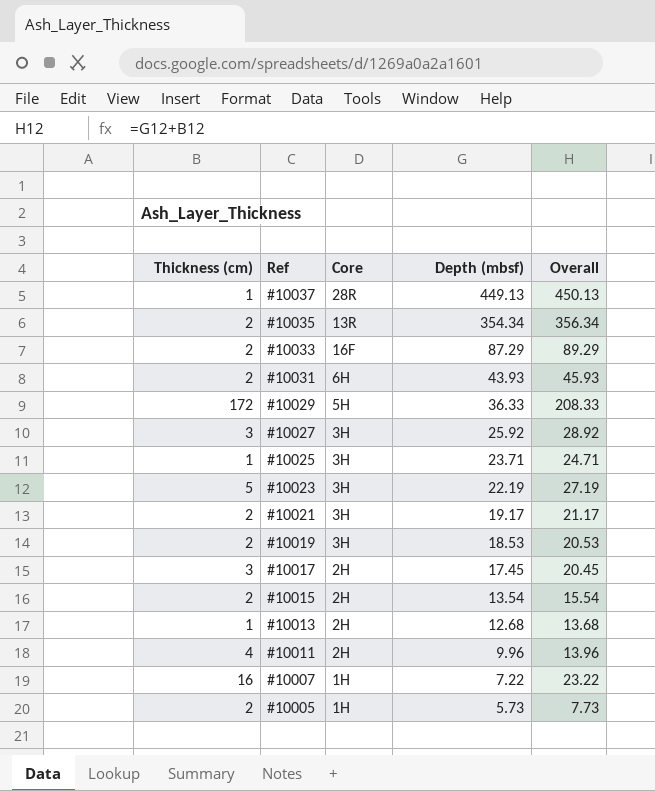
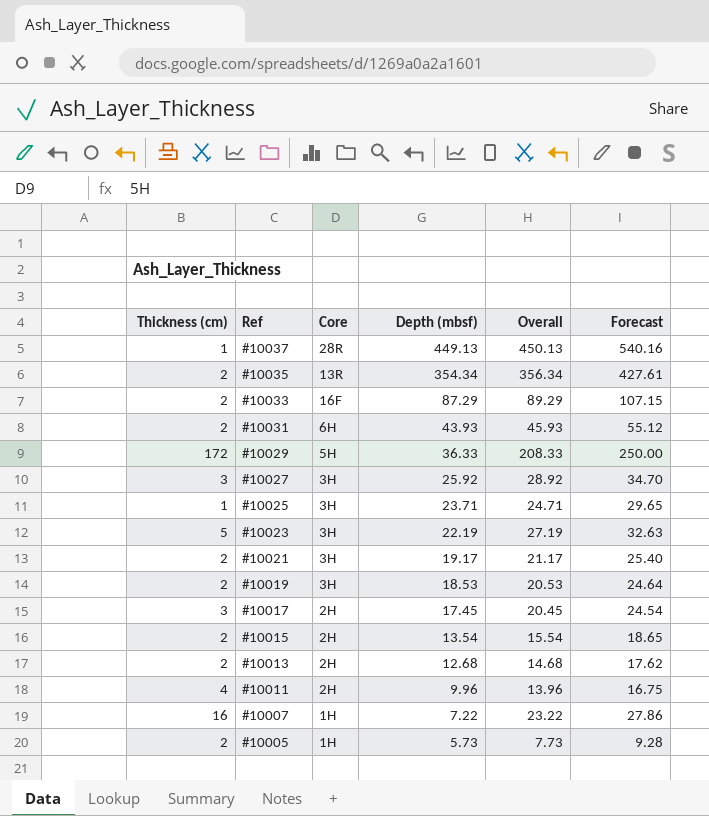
column Forecast | formula: none -> [Overall] * 1.2
#10013 | Thickness (cm): 1 -> 2
#10013 | Overall: 13.68 -> 14.68

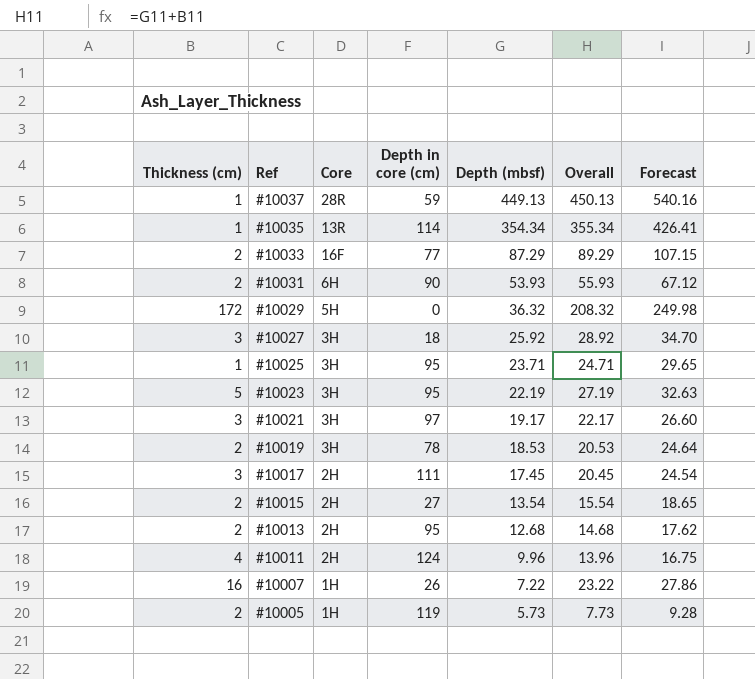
column Depth in core (cm) | position: none -> 4
#10035 | Thickness (cm): 2 -> 1
#10035 | Overall: 356.34 -> 355.34
#10035 | Forecast: 427.61 -> 426.41
#10031 | Depth (mbsf): 43.93 -> 53.93
#10031 | Overall: 45.93 -> 55.93
#10031 | Forecast: 55.12 -> 67.12
#10029 | Depth (mbsf): 36.33 -> 36.32
#10029 | Overall: 208.33 -> 208.32
#10029 | Forecast: 250.00 -> 249.98
#10021 | Thickness (cm): 2 -> 3
#10021 | Overall: 21.17 -> 22.17
#10021 | Forecast: 25.40 -> 26.60

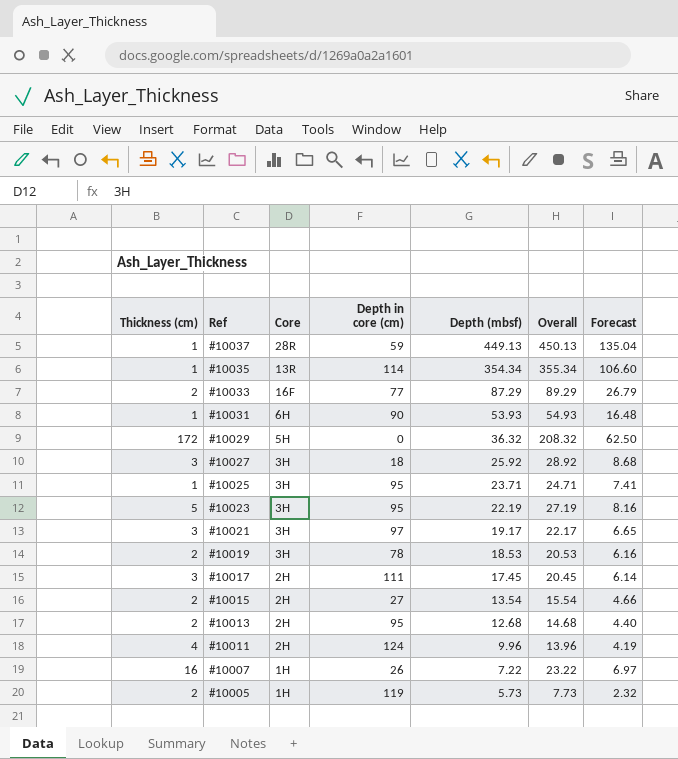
column Forecast | formula: [Overall] * 1.2 -> [Overall] * 0.3
#10031 | Thickness (cm): 2 -> 1
#10031 | Overall: 55.93 -> 54.93

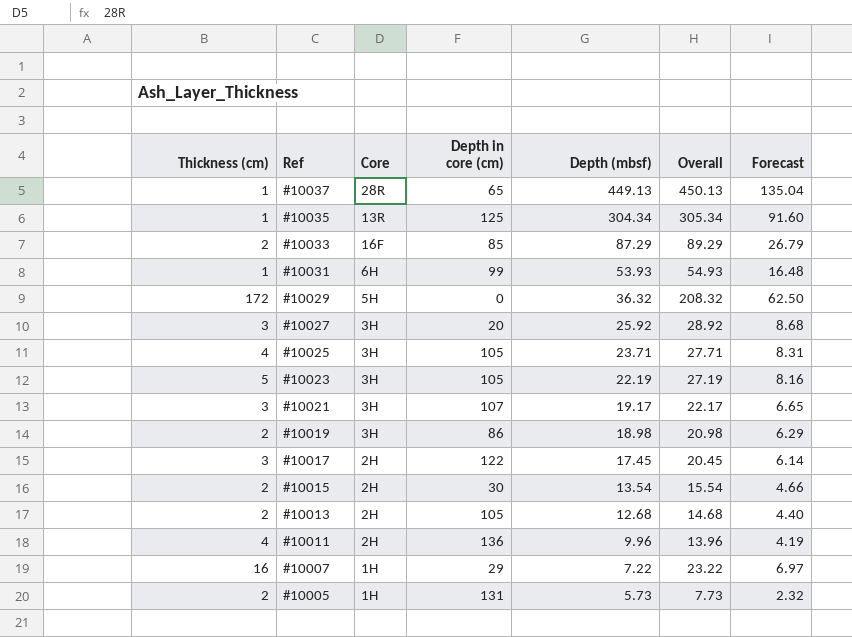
#10037 | Depth in core (cm): 59 -> 65
#10035 | Depth in core (cm): 114 -> 125
#10035 | Depth (mbsf): 354.34 -> 304.34
#10035 | Overall: 355.34 -> 305.34
#10035 | Forecast: 106.60 -> 91.60
#10033 | Depth in core (cm): 77 -> 85
#10031 | Depth in core (cm): 90 -> 99
#10027 | Depth in core (cm): 18 -> 20
#10025 | Thickness (cm): 1 -> 4
#10025 | Depth in core (cm): 95 -> 105
#10025 | Overall: 24.71 -> 27.71
#10025 | Forecast: 7.41 -> 8.31
#10023 | Depth in core (cm): 95 -> 105
#10021 | Depth in core (cm): 97 -> 107
#10019 | Depth in core (cm): 78 -> 86
#10019 | Depth (mbsf): 18.53 -> 18.98
#10019 | Overall: 20.53 -> 20.98
#10019 | Forecast: 6.16 -> 6.29
#10017 | Depth in core (cm): 111 -> 122
#10015 | Depth in core (cm): 27 -> 30
#10013 | Depth in core (cm): 95 -> 105
#10011 | Depth in core (cm): 124 -> 136
#10007 | Depth in core (cm): 26 -> 29
#10005 | Depth in core (cm): 119 -> 131

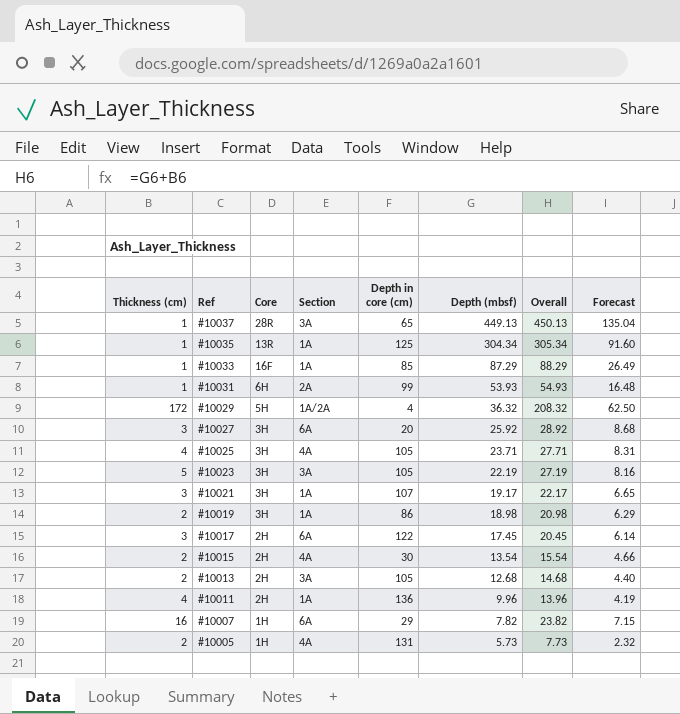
column Section | position: none -> 4
#10033 | Thickness (cm): 2 -> 1
#10033 | Overall: 89.29 -> 88.29
#10033 | Forecast: 26.79 -> 26.49
#10029 | Depth in core (cm): 0 -> 4
#10007 | Depth (mbsf): 7.22 -> 7.82
#10007 | Overall: 23.22 -> 23.82
#10007 | Forecast: 6.97 -> 7.15

